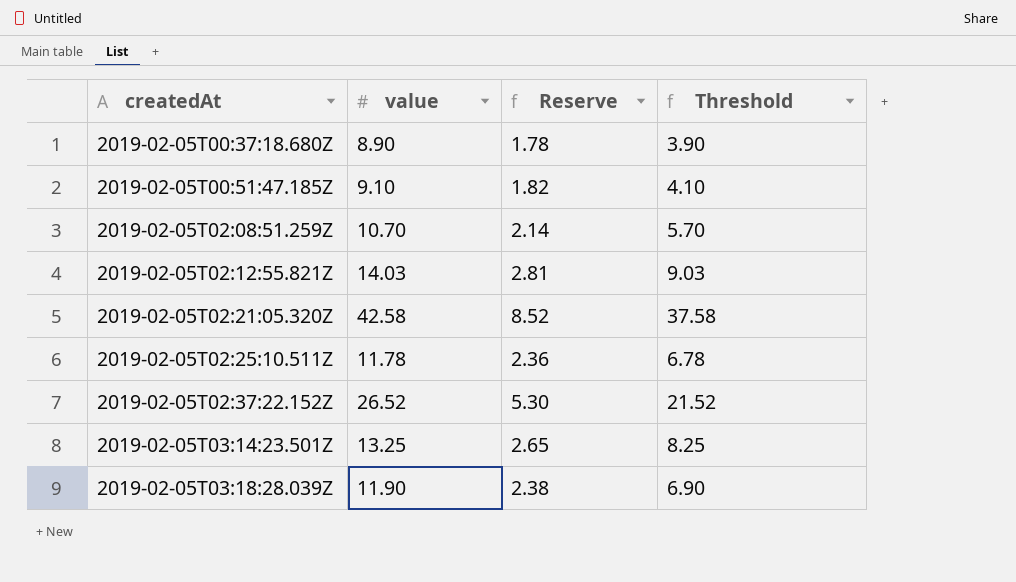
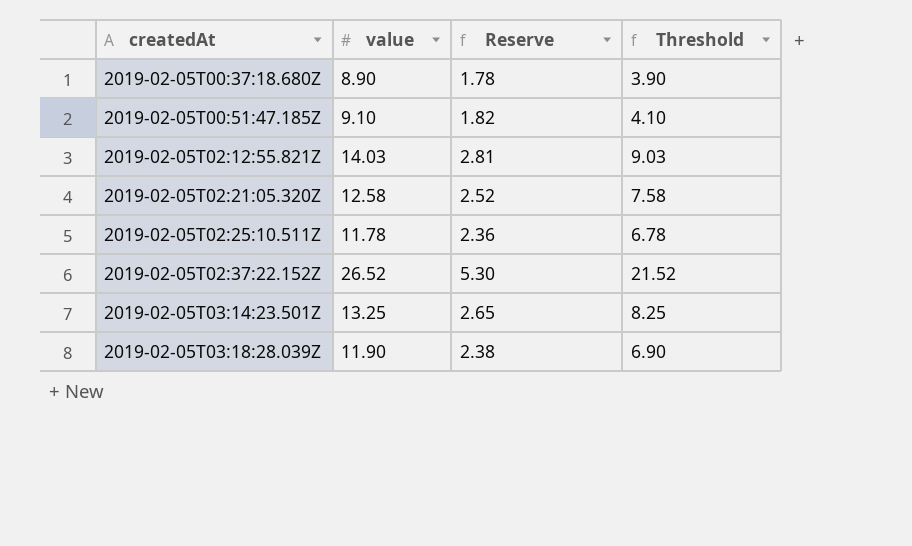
row 2019-02-05T02:08:51.259Z: 10.70 | 2.14 | 5.70 -> none
2019-02-05T02:21:05.320Z | value: 42.58 -> 12.58
2019-02-05T02:21:05.320Z | Reserve: 8.52 -> 2.52
2019-02-05T02:21:05.320Z | Threshold: 37.58 -> 7.58

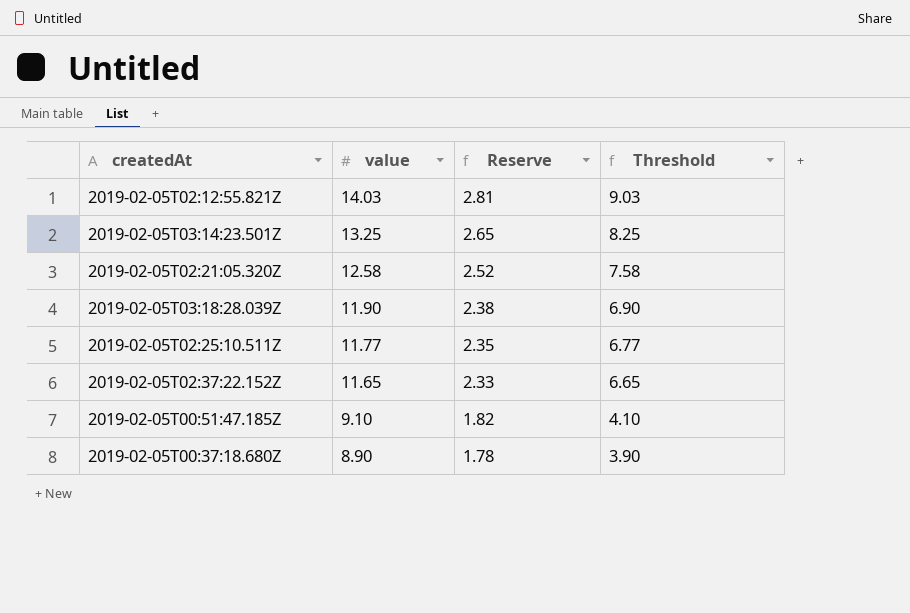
row order: createdAt ascending -> value descending
2019-02-05T02:25:10.511Z | value: 11.78 -> 11.77
2019-02-05T02:25:10.511Z | Reserve: 2.36 -> 2.35
2019-02-05T02:25:10.511Z | Threshold: 6.78 -> 6.77
2019-02-05T02:37:22.152Z | value: 26.52 -> 11.65
2019-02-05T02:37:22.152Z | Reserve: 5.30 -> 2.33
2019-02-05T02:37:22.152Z | Threshold: 21.52 -> 6.65

